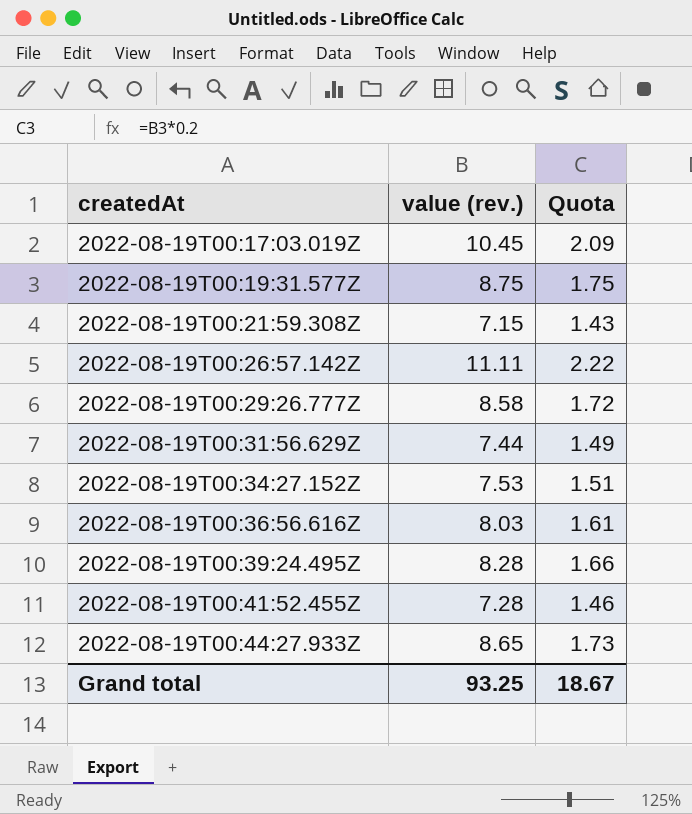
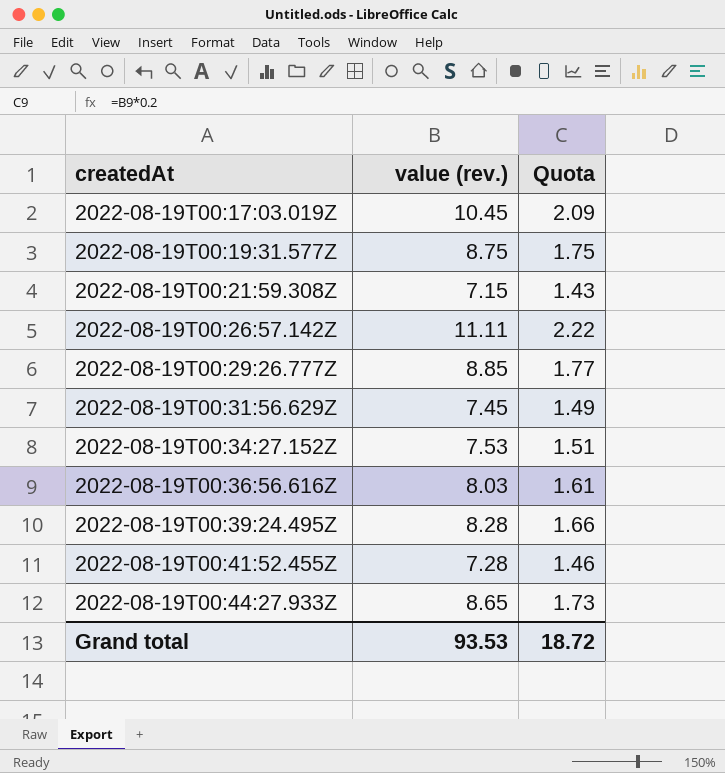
2022-08-19T00:29:26.777Z | value (rev.): 8.58 -> 8.85
2022-08-19T00:29:26.777Z | Quota: 1.72 -> 1.77
2022-08-19T00:31:56.629Z | value (rev.): 7.44 -> 7.45
Grand total | value (rev.): 93.25 -> 93.53
Grand total | Quota: 18.67 -> 18.72

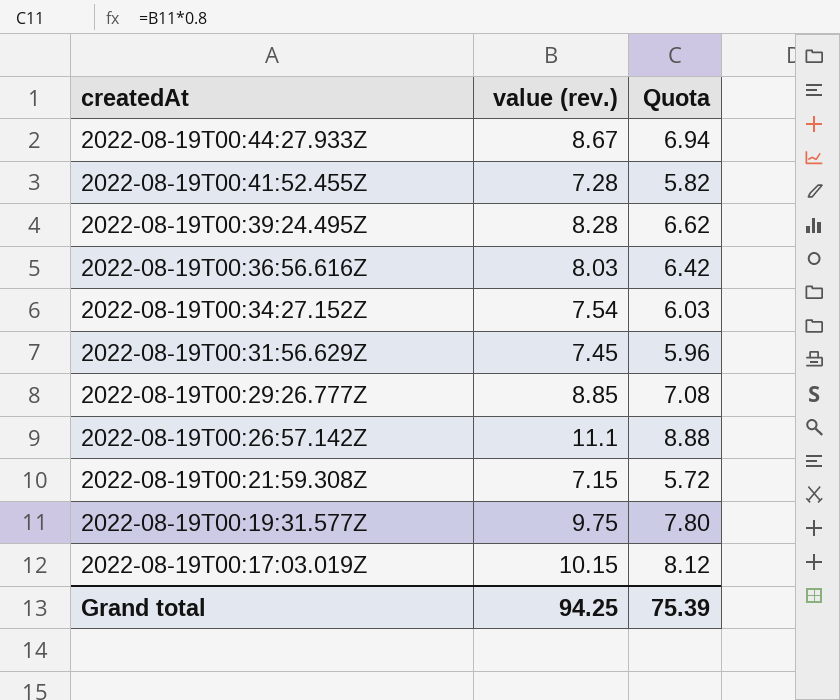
row order: createdAt ascending -> createdAt descending
column Quota | formula: [value (rev.)] * 0.2 -> [value (rev.)] * 0.8
2022-08-19T00:44:27.933Z | value (rev.): 8.65 -> 8.67
2022-08-19T00:34:27.152Z | value (rev.): 7.53 -> 7.54
2022-08-19T00:26:57.142Z | value (rev.): 11.11 -> 11.1
2022-08-19T00:19:31.577Z | value (rev.): 8.75 -> 9.75
2022-08-19T00:17:03.019Z | value (rev.): 10.45 -> 10.15
Grand total | value (rev.): 93.53 -> 94.25
Grand total | Quota: 18.72 -> 75.39

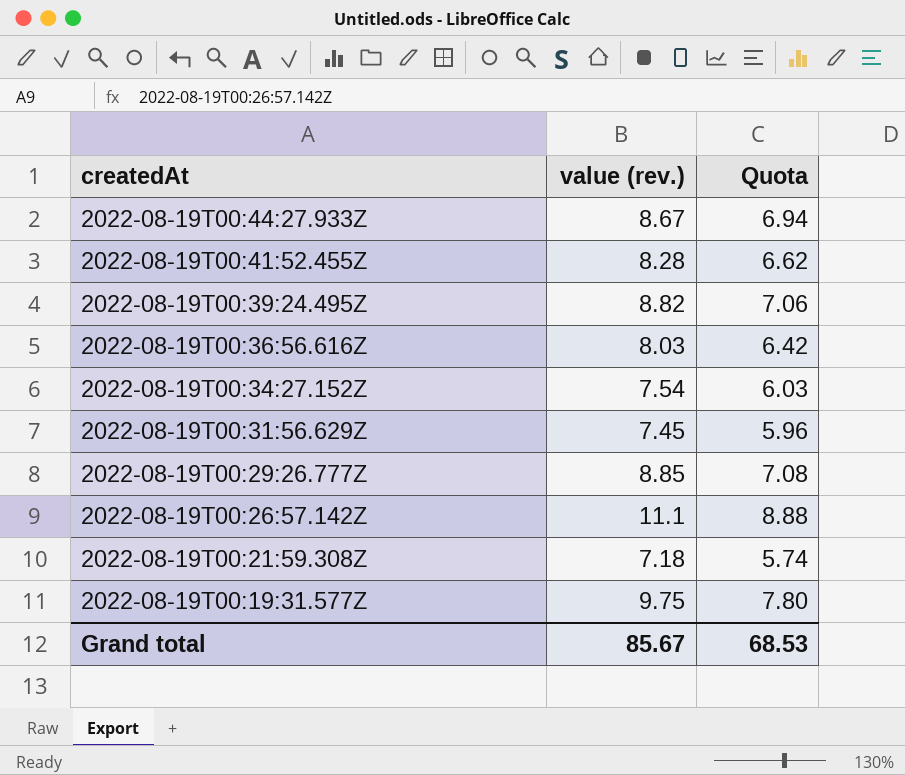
row 2022-08-19T00:17:03.019Z: 10.15 | 8.12 -> none
2022-08-19T00:41:52.455Z | value (rev.): 7.28 -> 8.28
2022-08-19T00:41:52.455Z | Quota: 5.82 -> 6.62
2022-08-19T00:39:24.495Z | value (rev.): 8.28 -> 8.82
2022-08-19T00:39:24.495Z | Quota: 6.62 -> 7.06
2022-08-19T00:21:59.308Z | value (rev.): 7.15 -> 7.18
2022-08-19T00:21:59.308Z | Quota: 5.72 -> 5.74
Grand total | value (rev.): 94.25 -> 85.67
Grand total | Quota: 75.39 -> 68.53

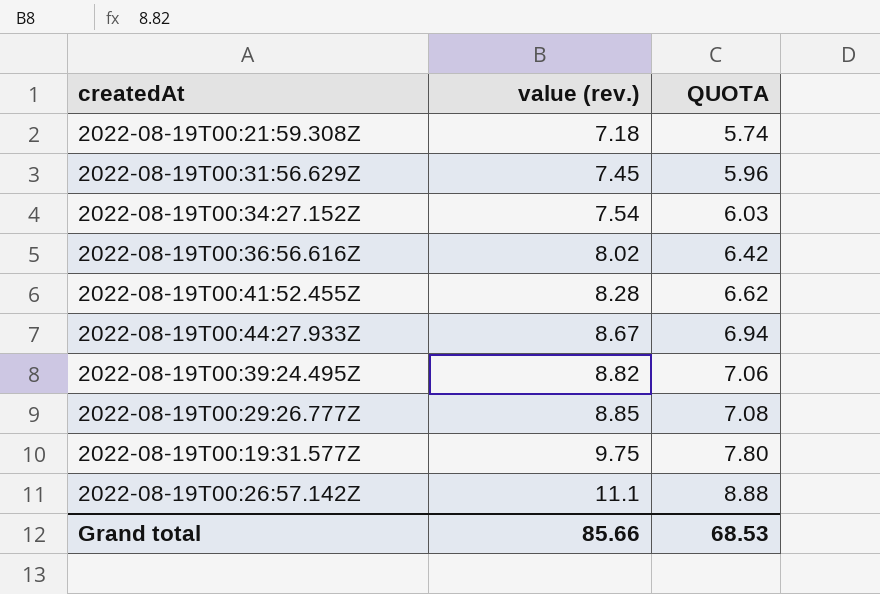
row order: createdAt descending -> value (rev.) ascending
column name: Quota -> QUOTA
2022-08-19T00:36:56.616Z | value (rev.): 8.03 -> 8.02
Grand total | value (rev.): 85.67 -> 85.66

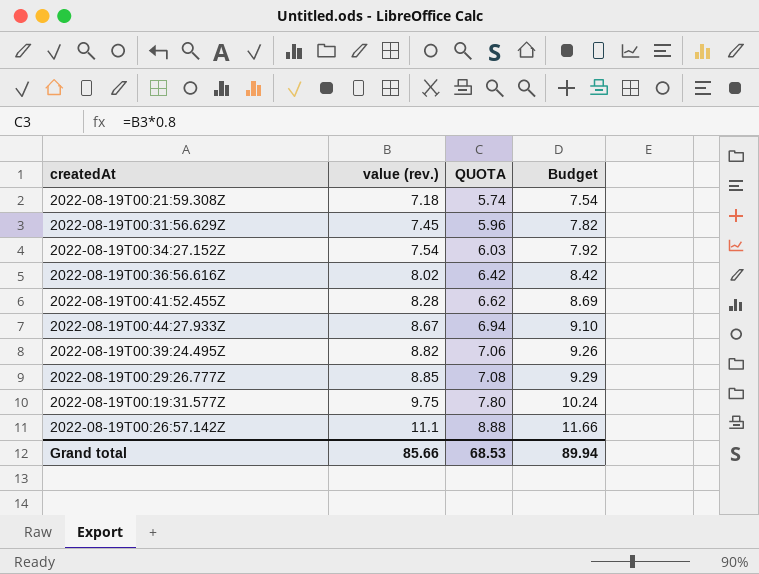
column Budget | formula: none -> [value (rev.)] * 1.05

